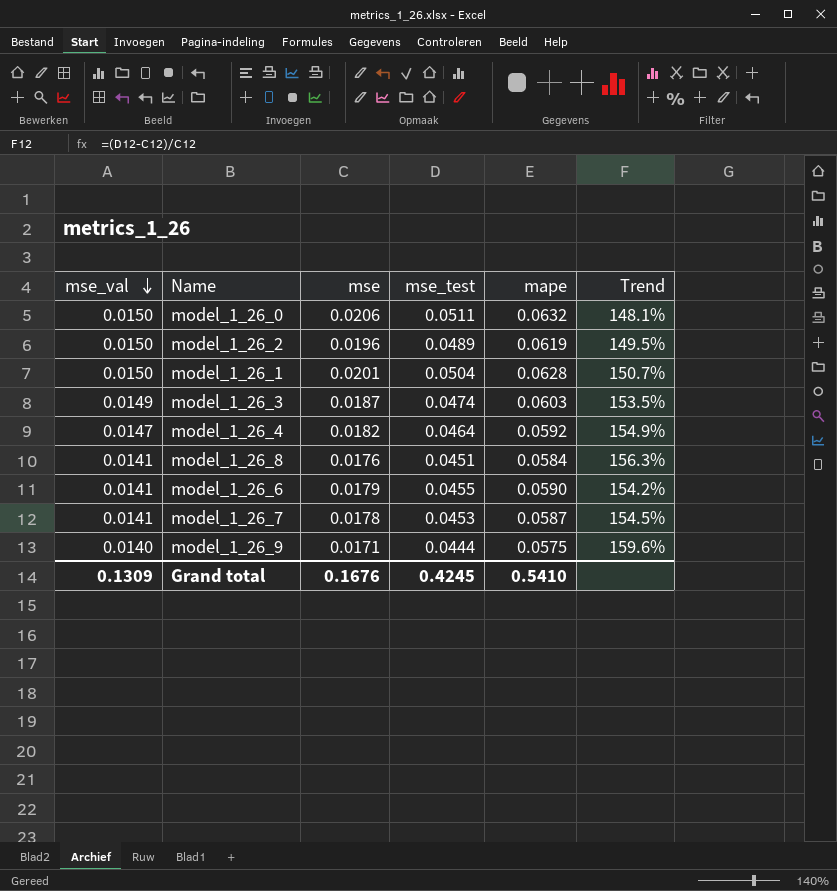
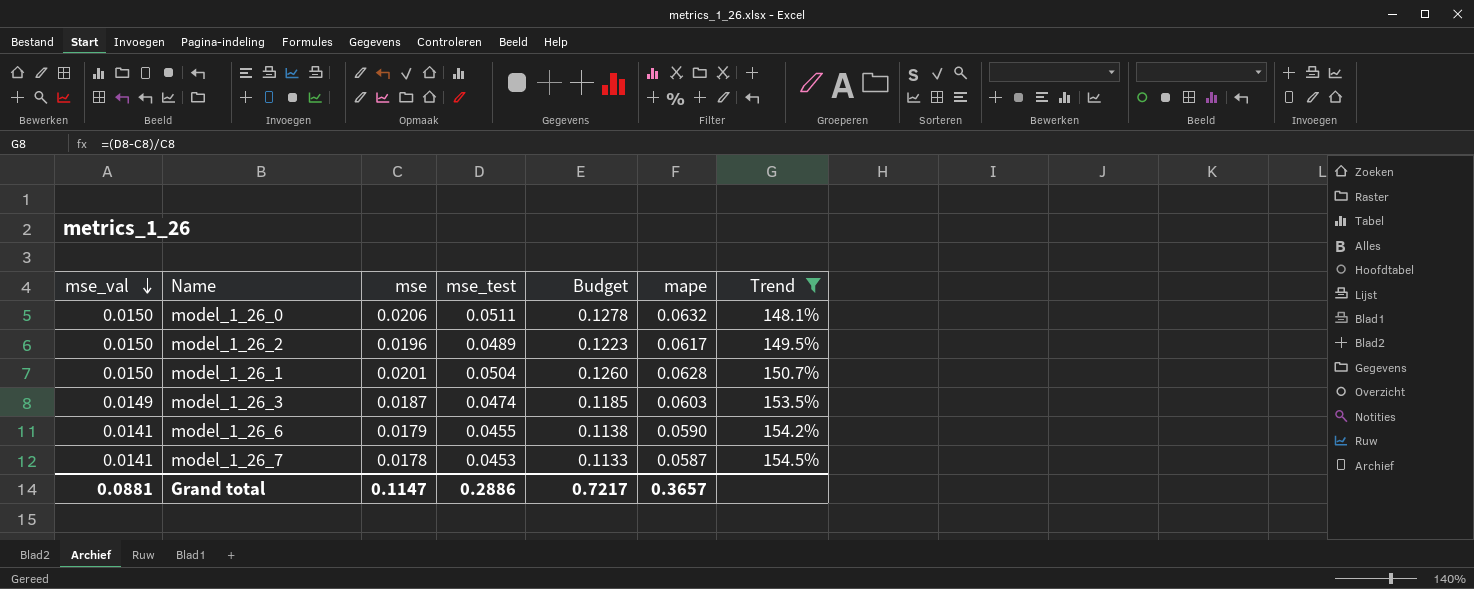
filter: none -> Trend <= 154.5%
column Budget | formula: none -> [mse_test] * 2.5
model_1_26_2 | mape: 0.0619 -> 0.0617
Grand total | mse_val: 0.1309 -> 0.0881
Grand total | mse: 0.1676 -> 0.1147
Grand total | mse_test: 0.4245 -> 0.2886
Grand total | mape: 0.5410 -> 0.3657

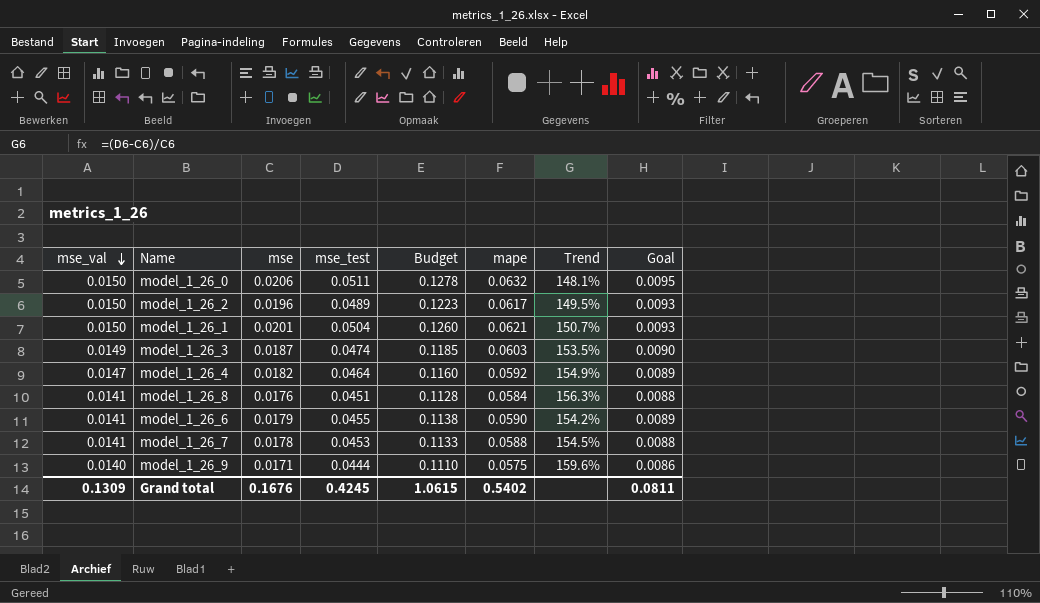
filter: Trend <= 154.5% -> none
column Goal | formula: none -> [mape] * 0.15
model_1_26_1 | mape: 0.0628 -> 0.0621
model_1_26_7 | mape: 0.0587 -> 0.0588
Grand total | mse_val: 0.0881 -> 0.1309
Grand total | mse: 0.1147 -> 0.1676
Grand total | mse_test: 0.2886 -> 0.4245
Grand total | Budget: 0.7217 -> 1.0615
Grand total | mape: 0.3657 -> 0.5402

